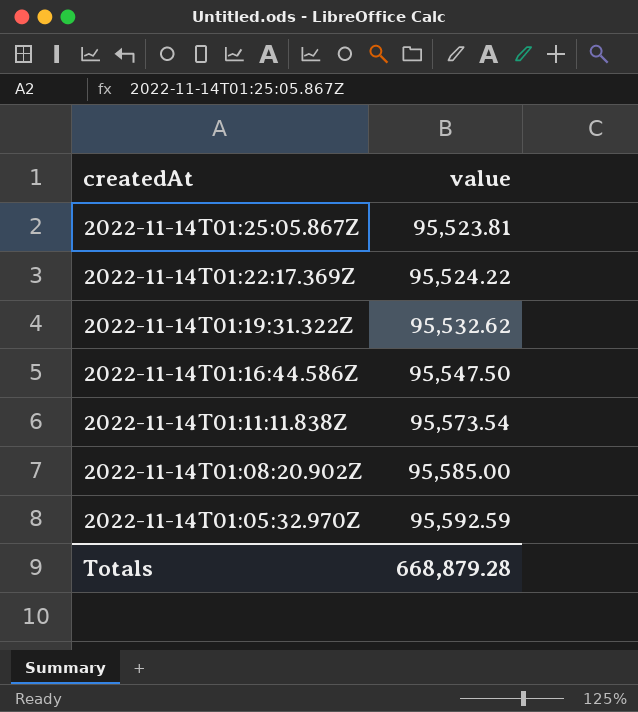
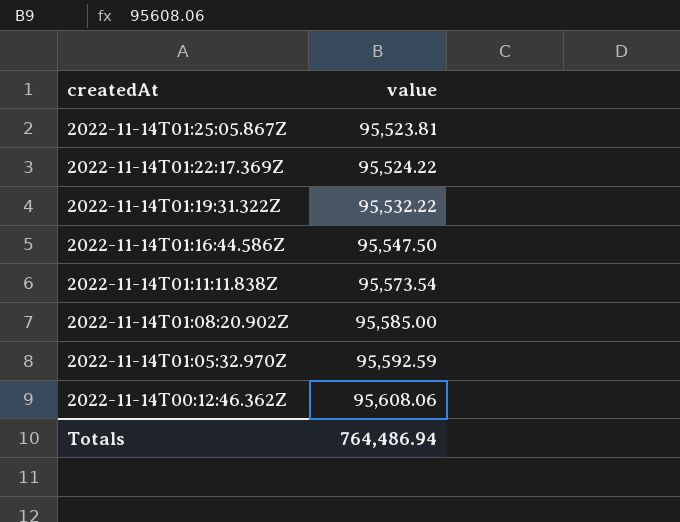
2022-11-14T01:19:31.322Z | value: 95,532.62 -> 95,532.22
row 2022-11-14T00:12:46.362Z: none -> 95,608.06
Totals | value: 668,879.28 -> 764,486.94

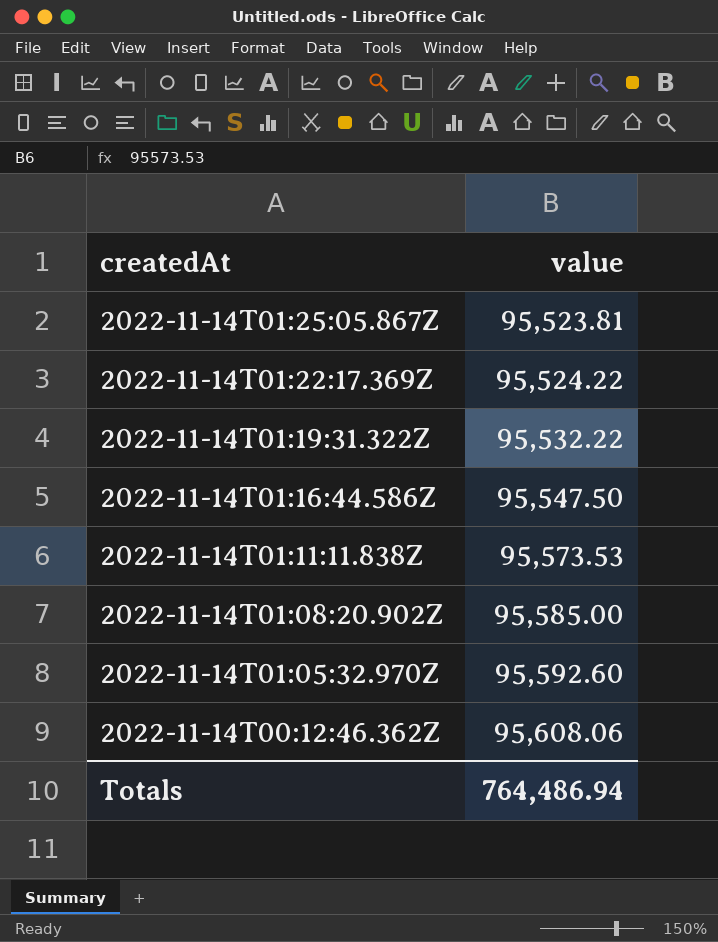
2022-11-14T01:11:11.838Z | value: 95,573.54 -> 95,573.53
2022-11-14T01:05:32.970Z | value: 95,592.59 -> 95,592.60

